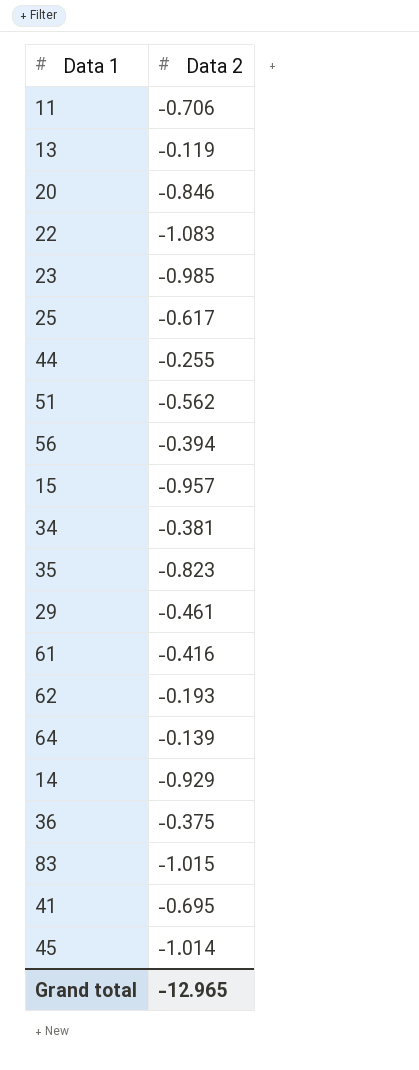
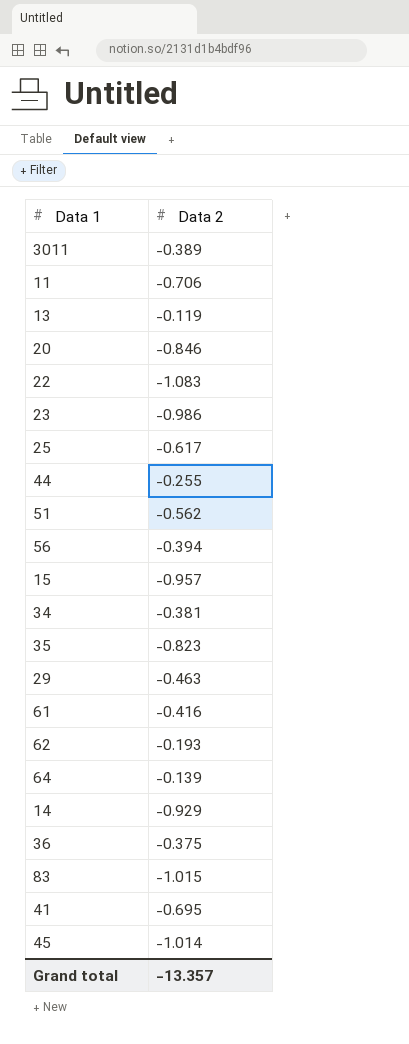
row 3011: none -> -0.389
23 | Data 2: -0.985 -> -0.986
29 | Data 2: -0.461 -> -0.463
Grand total | Data 2: -12.965 -> -13.357

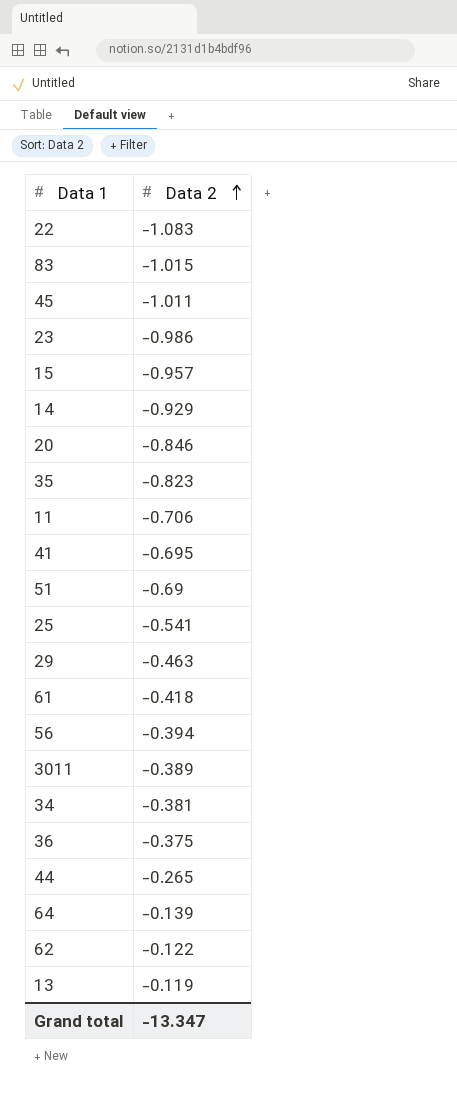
row order: none -> Data 2 ascending
45 | Data 2: -1.014 -> -1.011
51 | Data 2: -0.562 -> -0.69
25 | Data 2: -0.617 -> -0.541
61 | Data 2: -0.416 -> -0.418
44 | Data 2: -0.255 -> -0.265
62 | Data 2: -0.193 -> -0.122
Grand total | Data 2: -13.357 -> -13.347

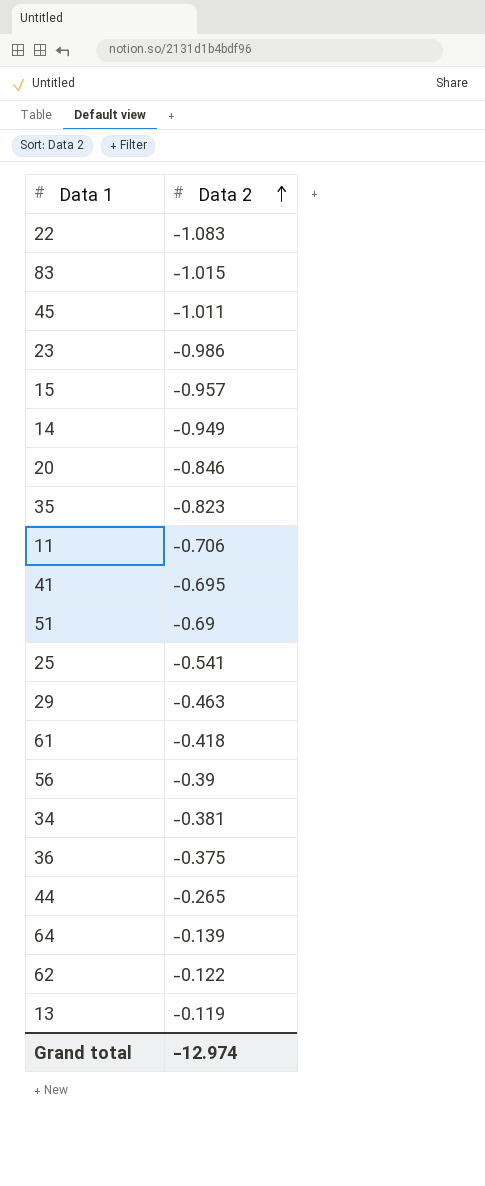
row 3011: -0.389 -> none
14 | Data 2: -0.929 -> -0.949
56 | Data 2: -0.394 -> -0.39
Grand total | Data 2: -13.347 -> -12.974

